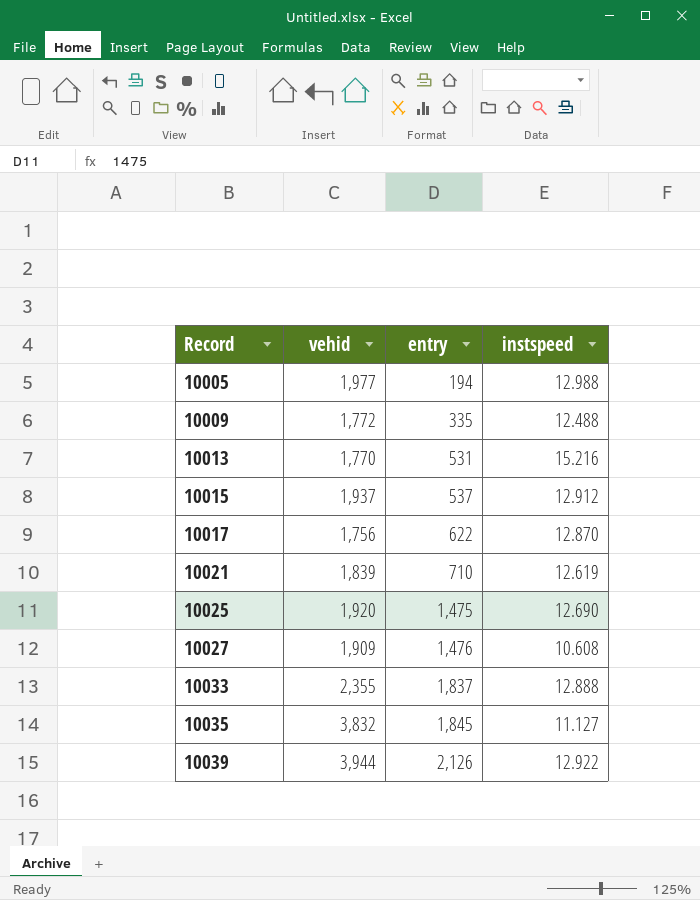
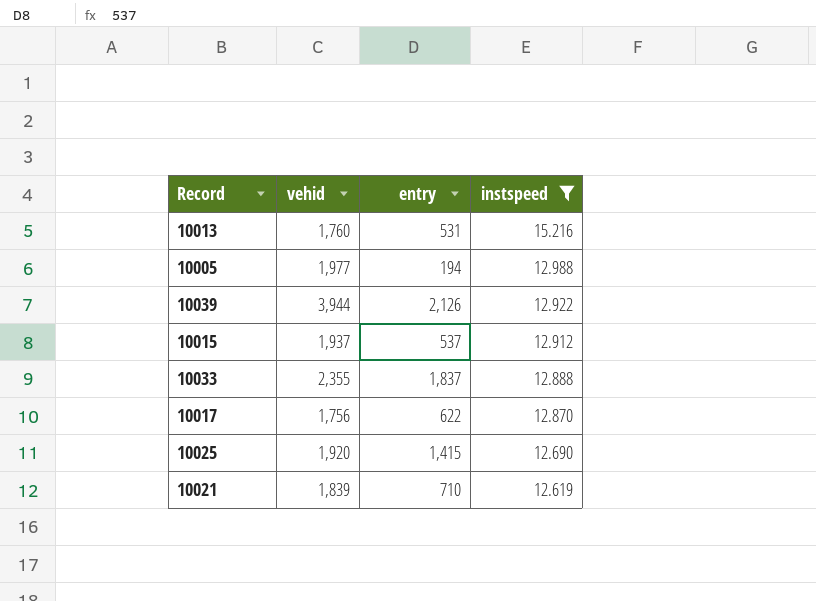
filter: none -> instspeed >= 12.619
row order: Record ascending -> instspeed descending
10013 | vehid: 1,770 -> 1,760
10025 | entry: 1,475 -> 1,415

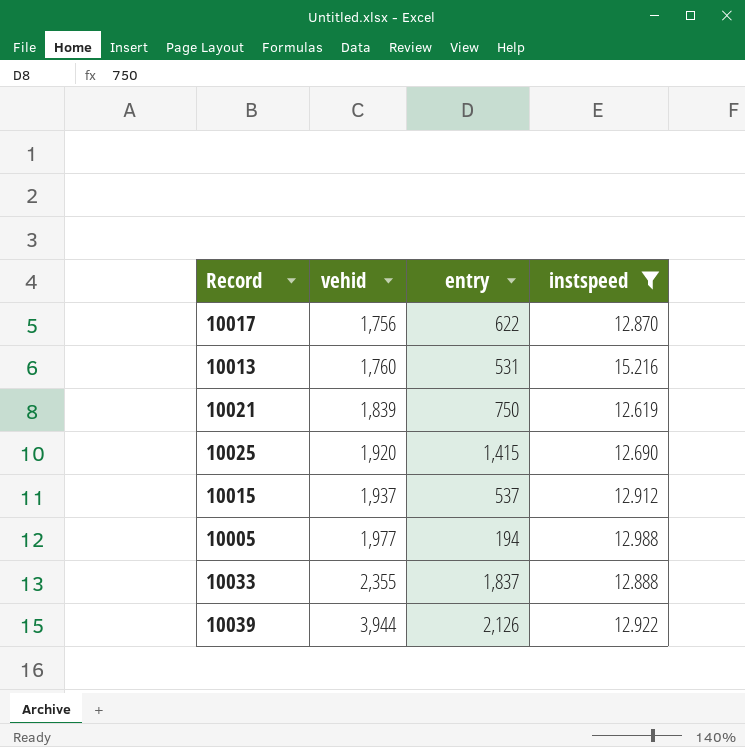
row order: instspeed descending -> vehid ascending
10021 | entry: 710 -> 750

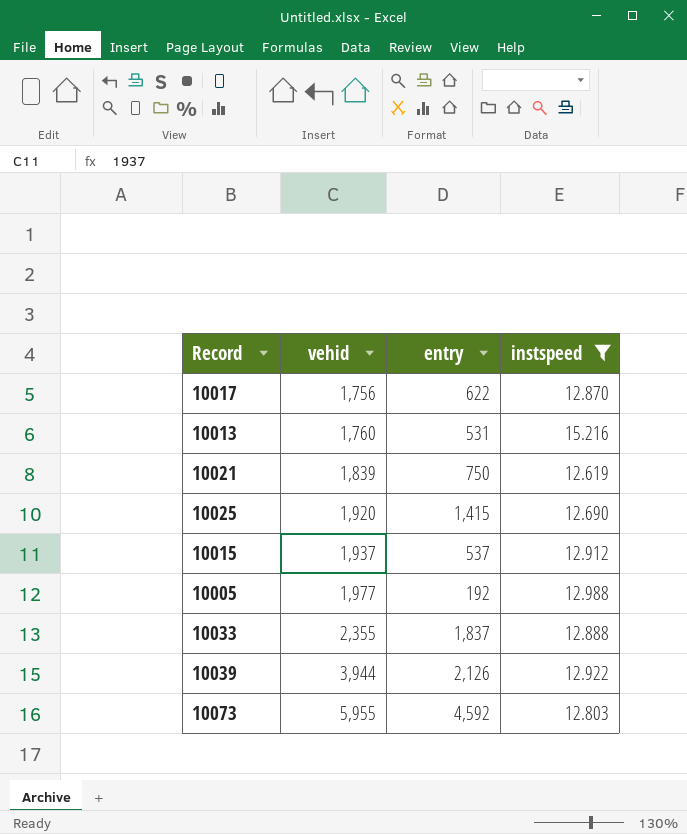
10005 | entry: 194 -> 192
row 10073: none -> 5,955 | 4,592 | 12.803

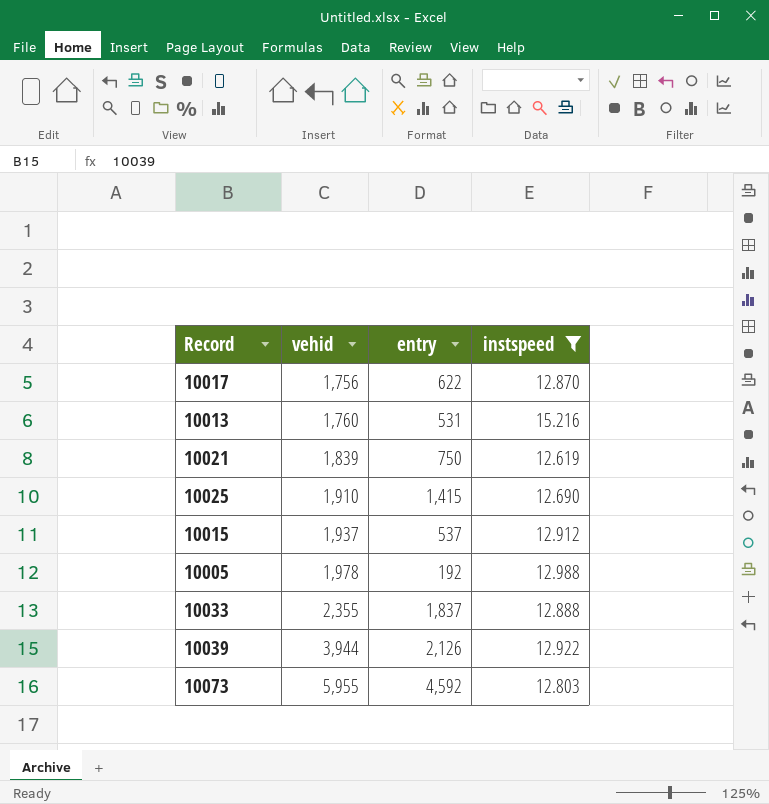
10025 | vehid: 1,920 -> 1,910
10005 | vehid: 1,977 -> 1,978

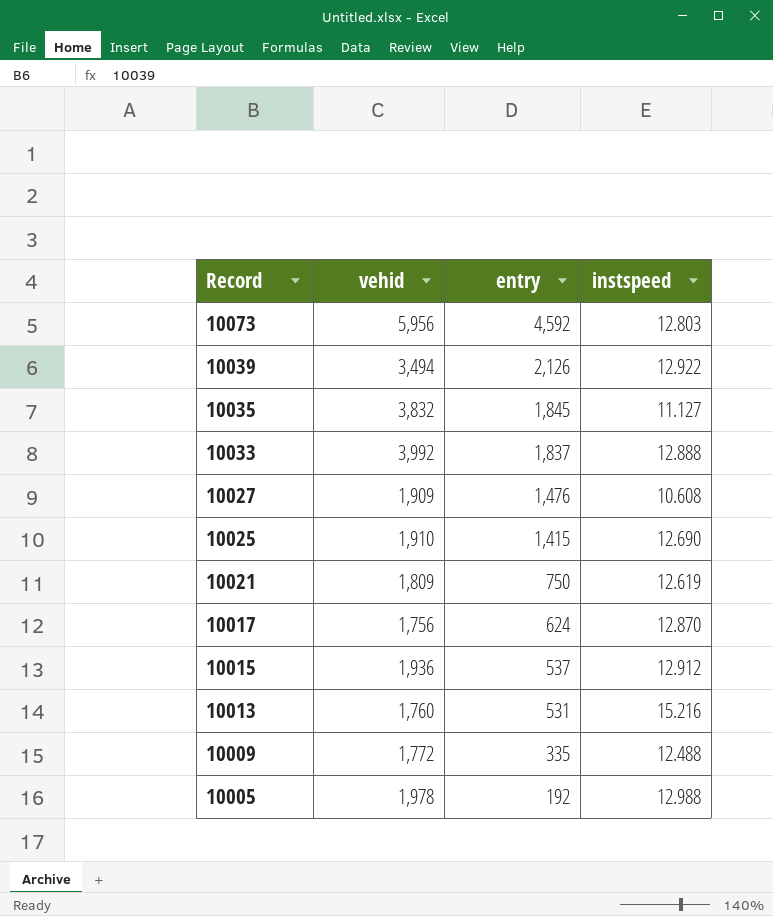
filter: instspeed >= 12.619 -> none
row order: vehid ascending -> Record descending
10073 | vehid: 5,955 -> 5,956
10039 | vehid: 3,944 -> 3,494
10033 | vehid: 2,355 -> 3,992
10021 | vehid: 1,839 -> 1,809
10017 | entry: 622 -> 624
10015 | vehid: 1,937 -> 1,936

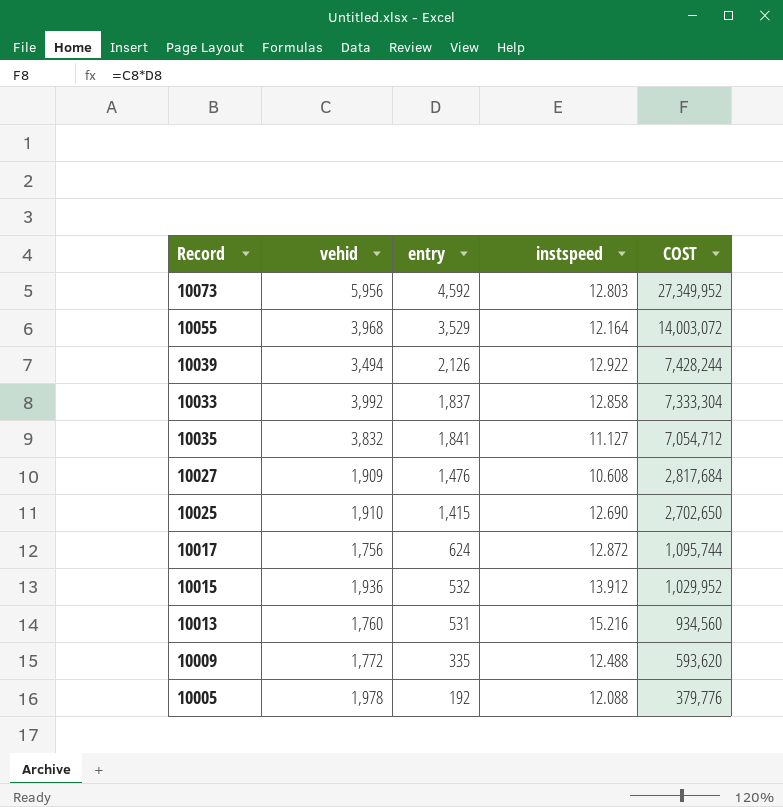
row order: Record descending -> COST descending
column COST | formula: none -> [vehid] * [entry]
row 10021: 1,809 | 750 | 12.619 -> none
row 10055: none -> 3,968 | 3,529 | 12.164 | 14,003,072
10033 | instspeed: 12.888 -> 12.858
10035 | entry: 1,845 -> 1,841
10017 | instspeed: 12.870 -> 12.872
10015 | entry: 537 -> 532
10015 | instspeed: 12.912 -> 13.912
10005 | instspeed: 12.988 -> 12.088

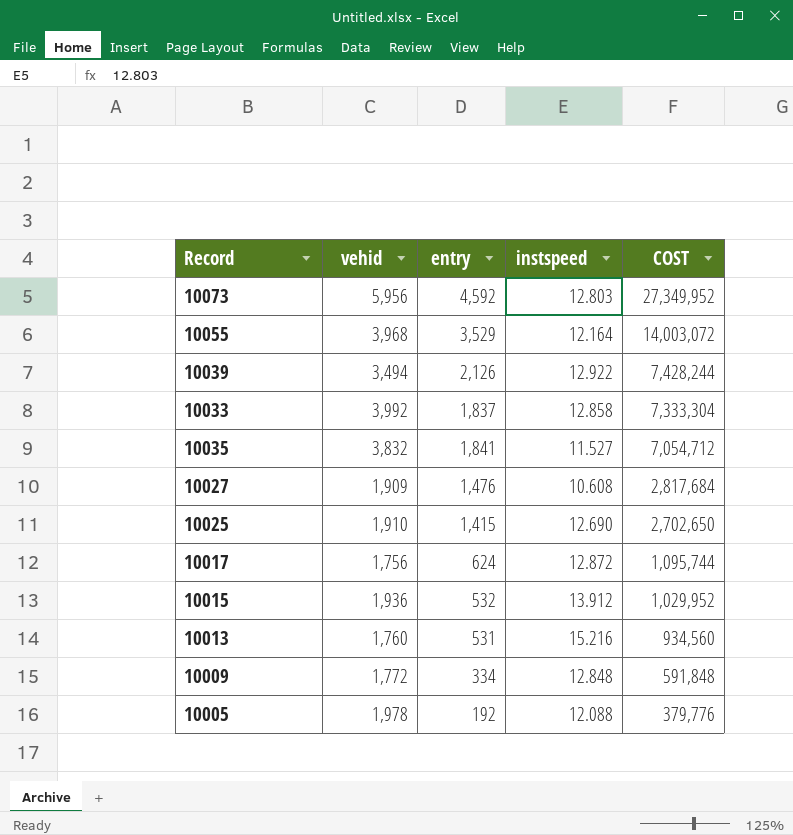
10035 | instspeed: 11.127 -> 11.527
10009 | entry: 335 -> 334
10009 | instspeed: 12.488 -> 12.848
10009 | COST: 593,620 -> 591,848

